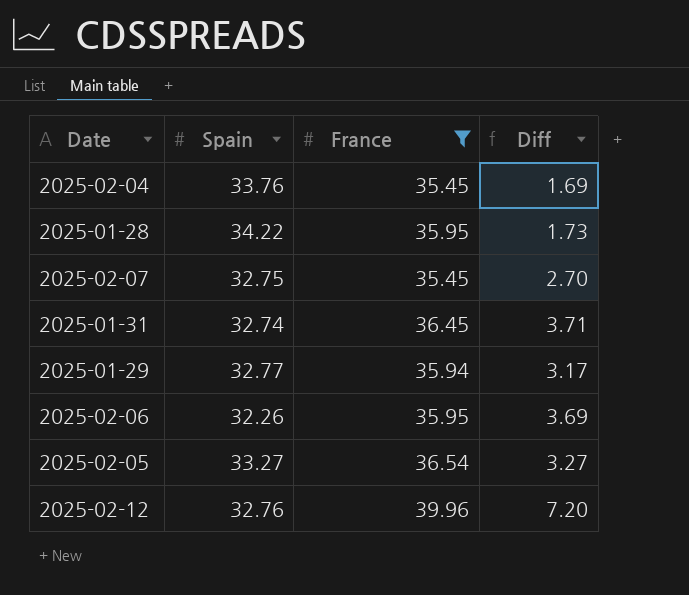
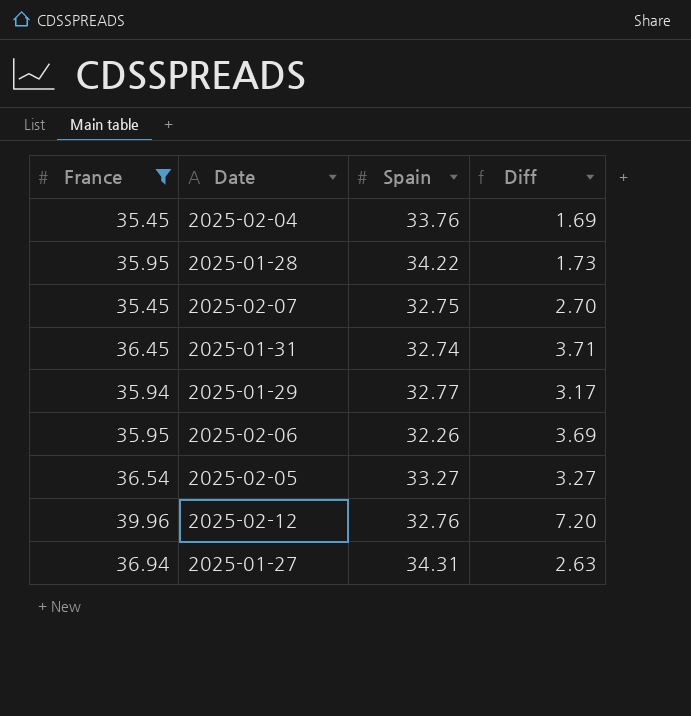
column France | position: 3 -> 1
row 2025-01-27: none -> 36.94 | 34.31 | 2.63

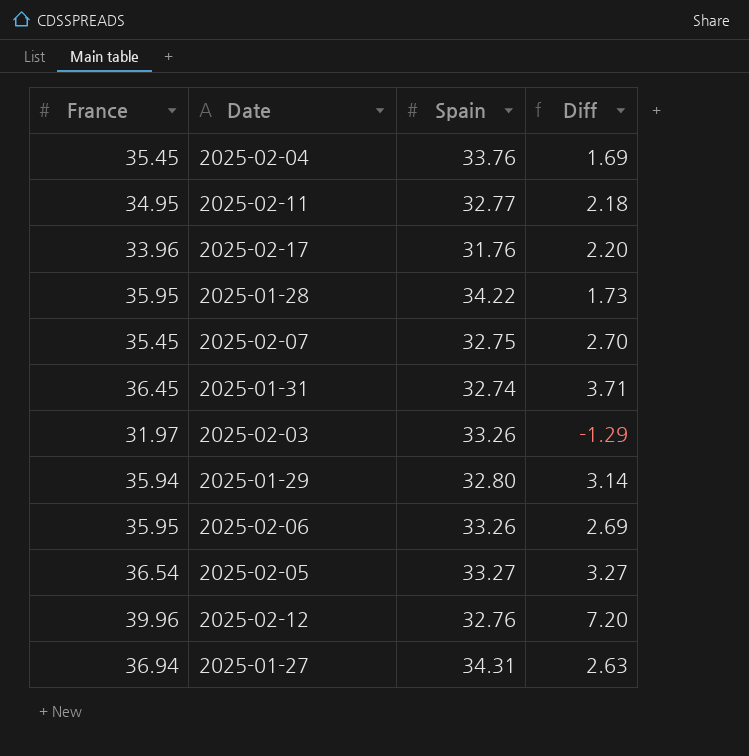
filter: France >= 35.45 -> none
2025-01-29 | Spain: 32.77 -> 32.80
2025-01-29 | Diff: 3.17 -> 3.14
2025-02-06 | Spain: 32.26 -> 33.26
2025-02-06 | Diff: 3.69 -> 2.69

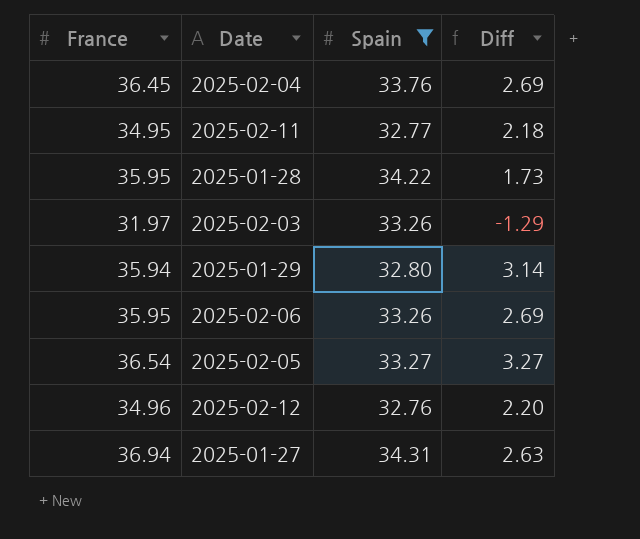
filter: none -> Spain >= 32.76
2025-02-04 | France: 35.45 -> 36.45
2025-02-04 | Diff: 1.69 -> 2.69
2025-02-12 | France: 39.96 -> 34.96
2025-02-12 | Diff: 7.20 -> 2.20

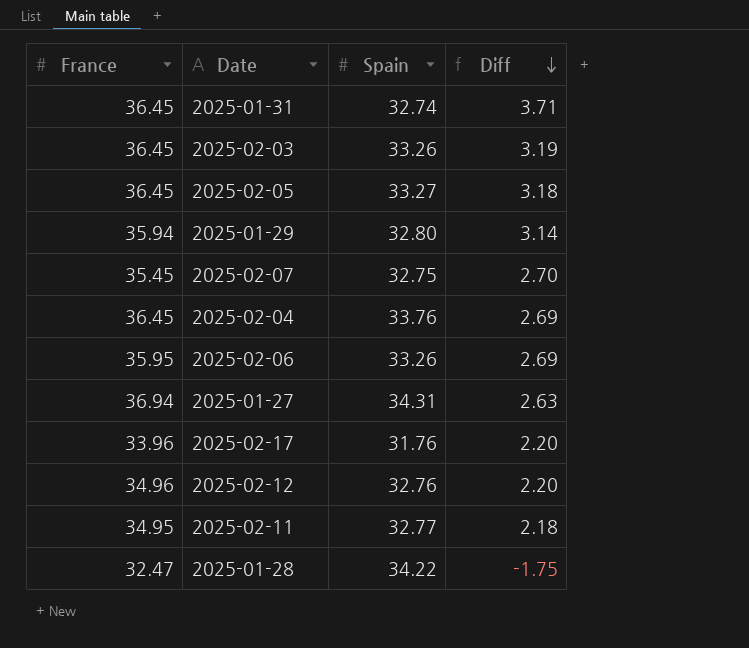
filter: Spain >= 32.76 -> none
row order: none -> Diff descending
2025-02-03 | France: 31.97 -> 36.45
2025-02-03 | Diff: -1.29 -> 3.19
2025-02-05 | France: 36.54 -> 36.45
2025-02-05 | Diff: 3.27 -> 3.18
2025-01-28 | France: 35.95 -> 32.47
2025-01-28 | Diff: 1.73 -> -1.75

